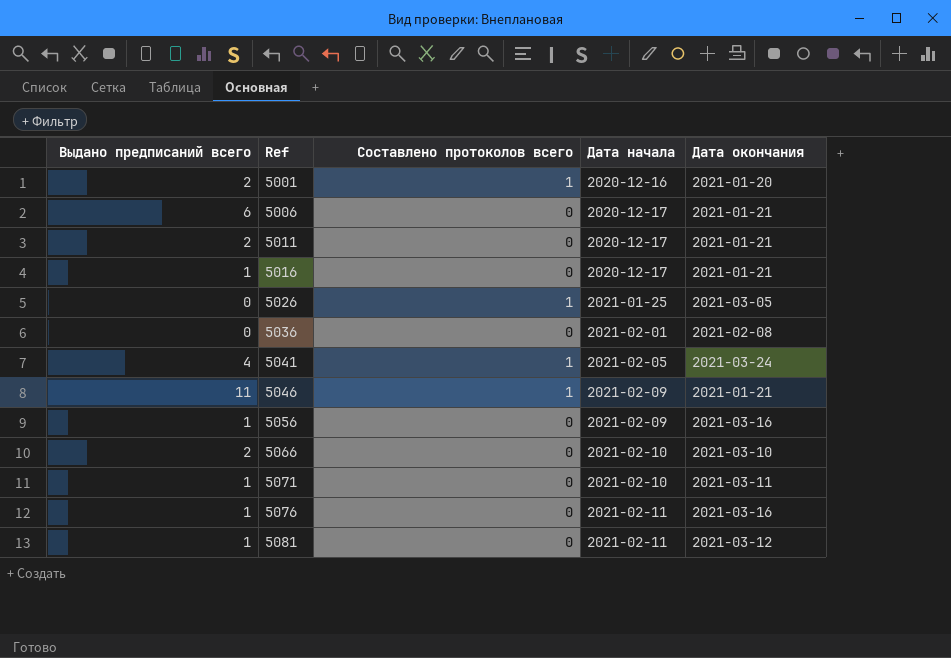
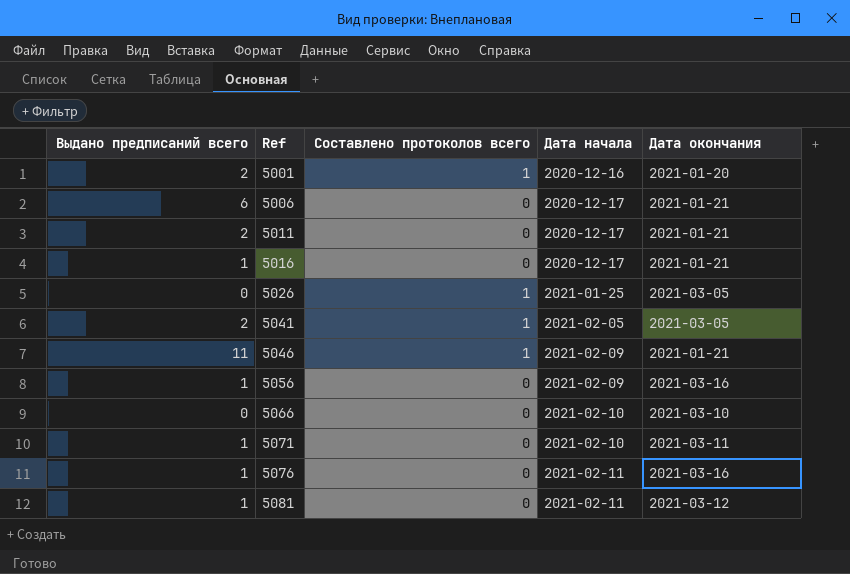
row 5036: 0 | 0 | 2021-02-01 | 2021-02-08 -> none
5041 | Выдано предписаний всего: 4 -> 2
5041 | Дата окончания: 2021-03-24 -> 2021-03-05
5066 | Выдано предписаний всего: 2 -> 0

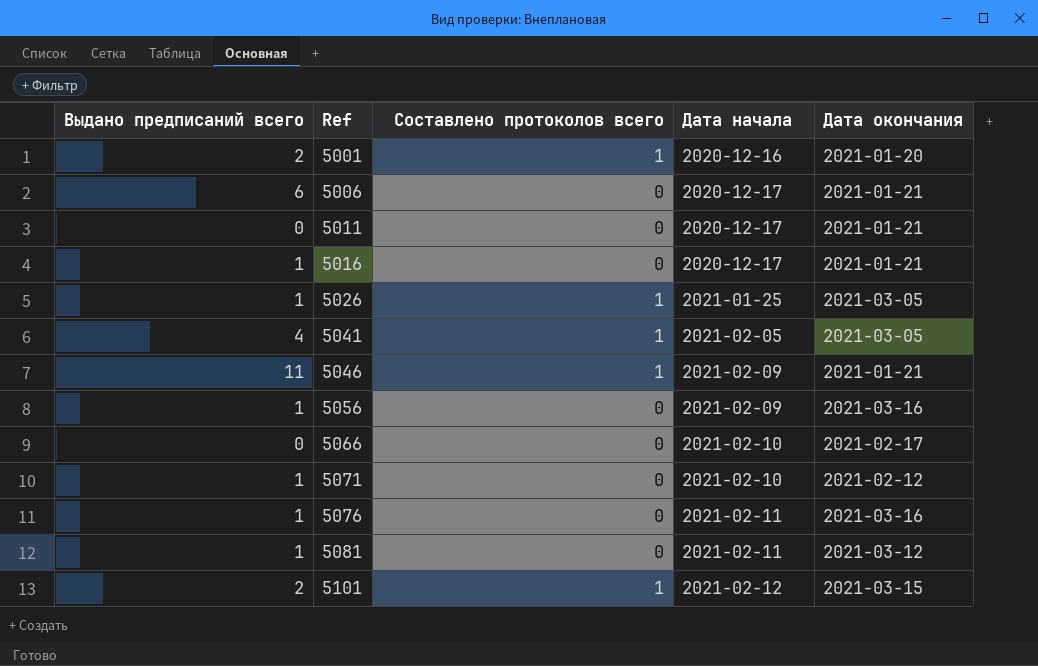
5011 | Выдано предписаний всего: 2 -> 0
5026 | Выдано предписаний всего: 0 -> 1
5041 | Выдано предписаний всего: 2 -> 4
5066 | Дата окончания: 2021-03-10 -> 2021-02-17
5071 | Дата окончания: 2021-03-11 -> 2021-02-12
row 5101: none -> 2 | 1 | 2021-02-12 | 2021-03-15

